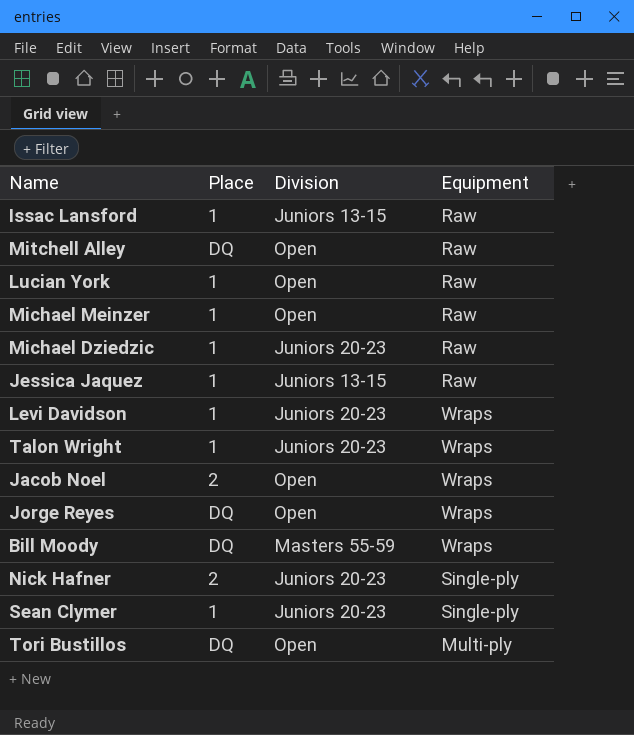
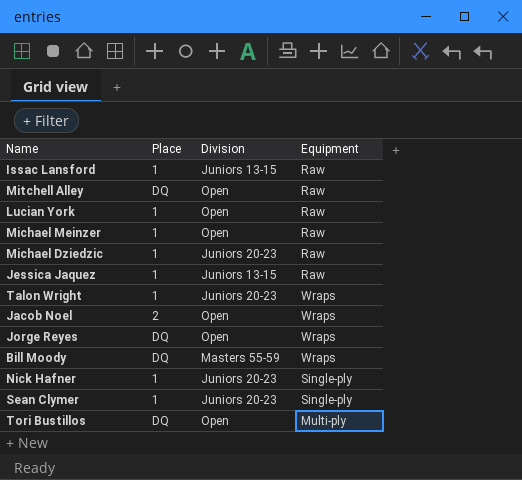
row Levi Davidson: 1 | Juniors 20-23 | Wraps -> none
Nick Hafner | Place: 2 -> 1

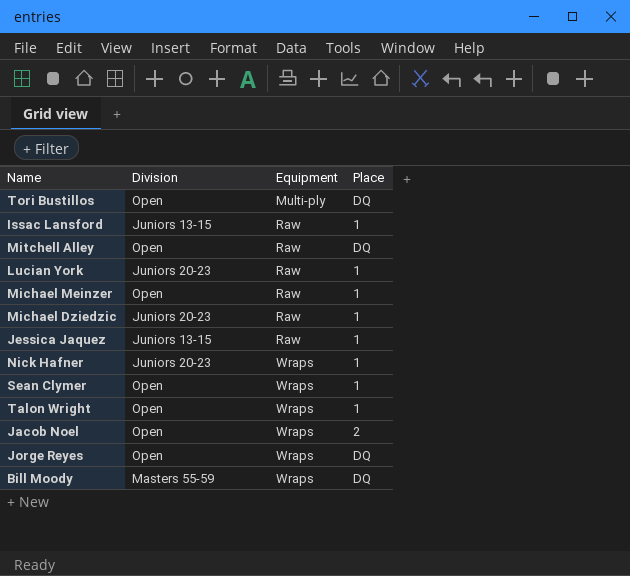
row order: none -> Equipment ascending
column Place | position: 2 -> 4
Lucian York | Division: Open -> Juniors 20-23
Nick Hafner | Equipment: Single-ply -> Wraps
Sean Clymer | Division: Juniors 20-23 -> Open
Sean Clymer | Equipment: Single-ply -> Wraps
Talon Wright | Division: Juniors 20-23 -> Open

